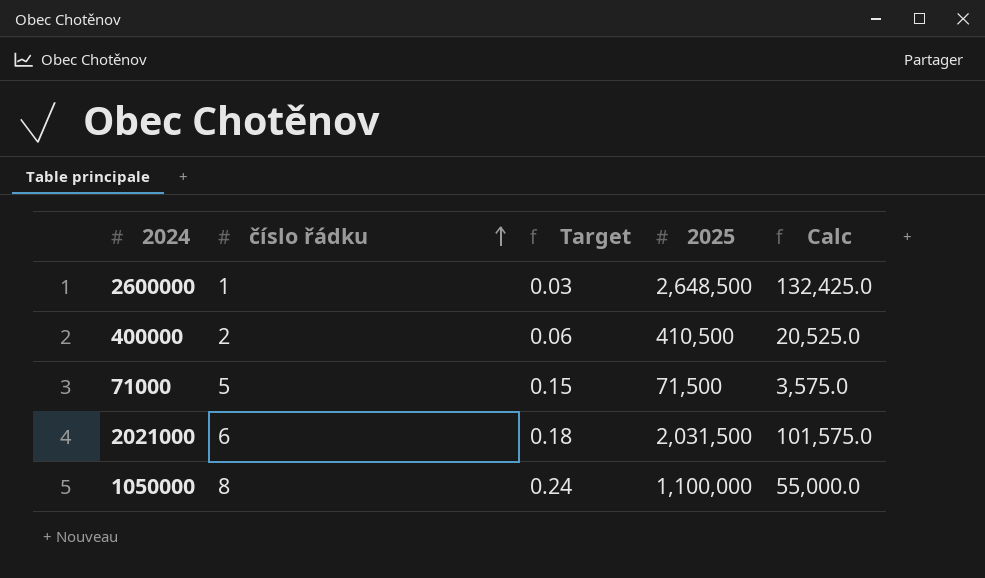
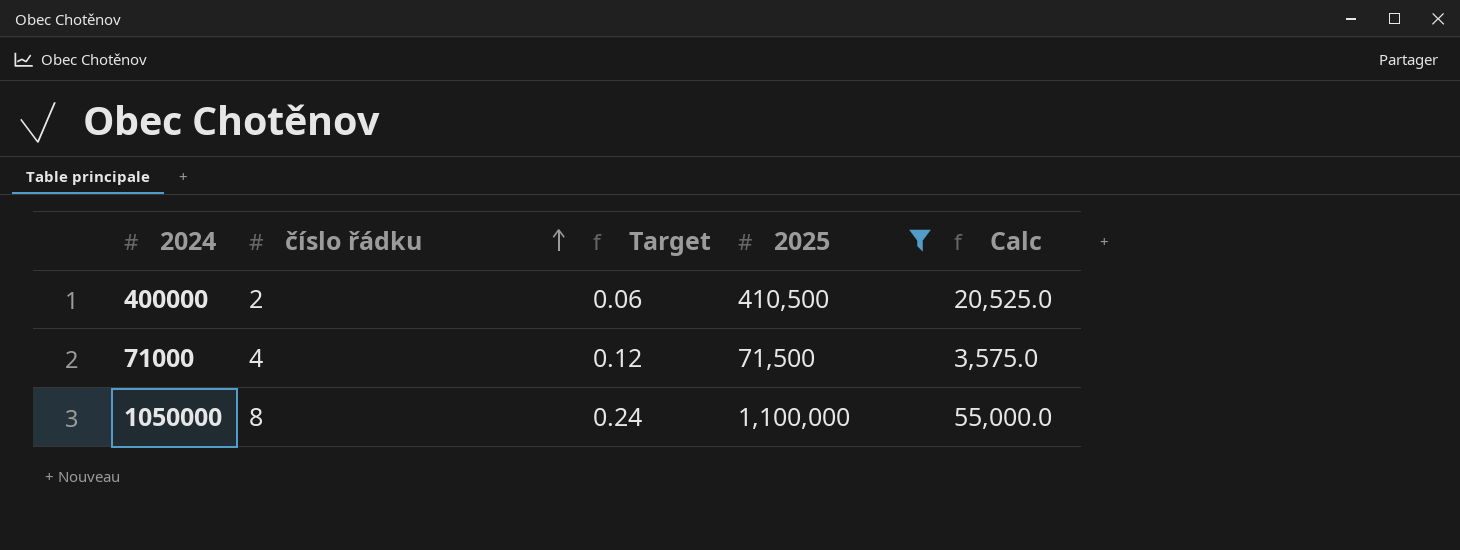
filter: none -> 2025 <= 1,100,000
71000 | číslo řádku: 5 -> 4
71000 | Target: 0.15 -> 0.12

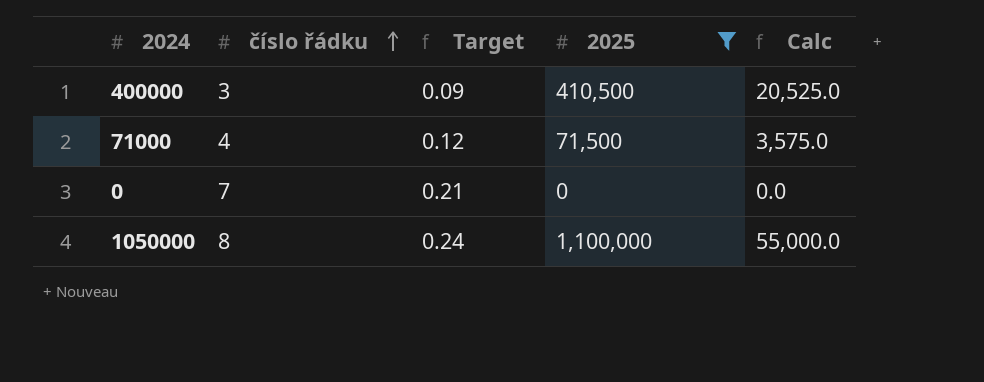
400000 | číslo řádku: 2 -> 3
400000 | Target: 0.06 -> 0.09
row 0: none -> 7 | 0.21 | 0 | 0.0

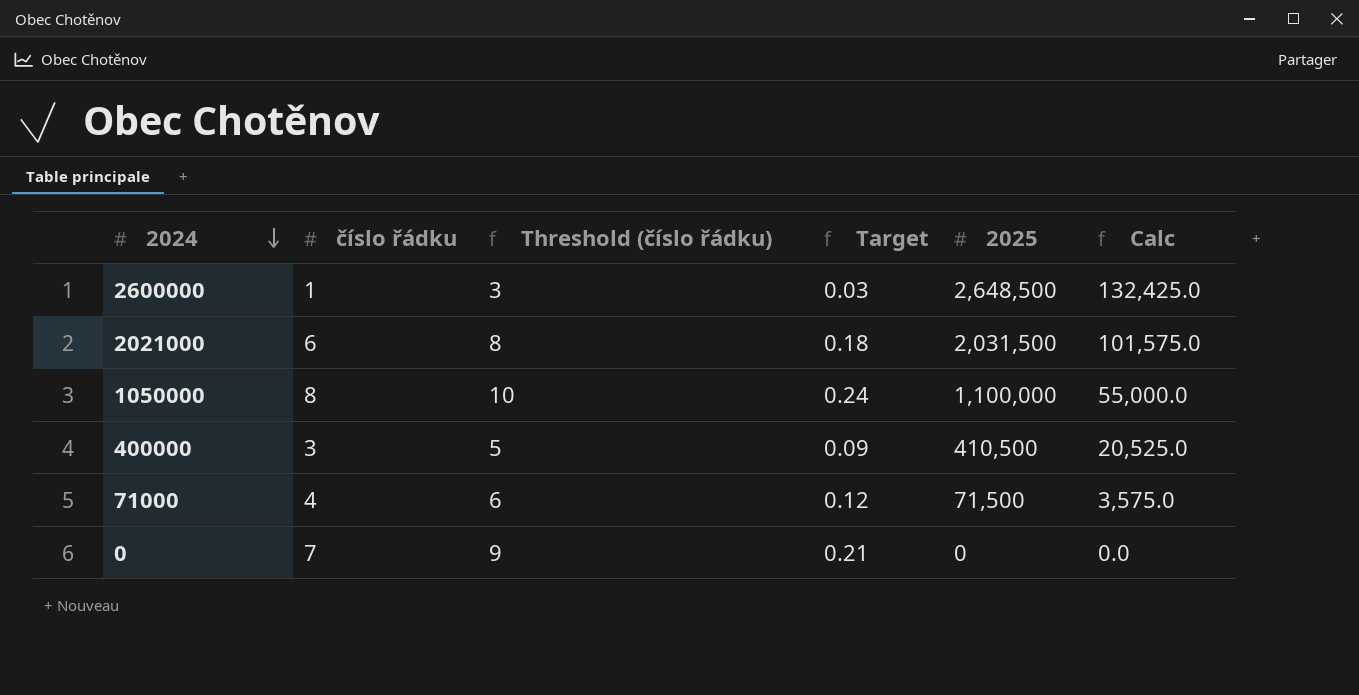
filter: 2025 <= 1,100,000 -> none
row order: číslo řádku ascending -> 2024 descending
column Threshold (číslo řádku) | formula: none -> [číslo řádku] + 2

